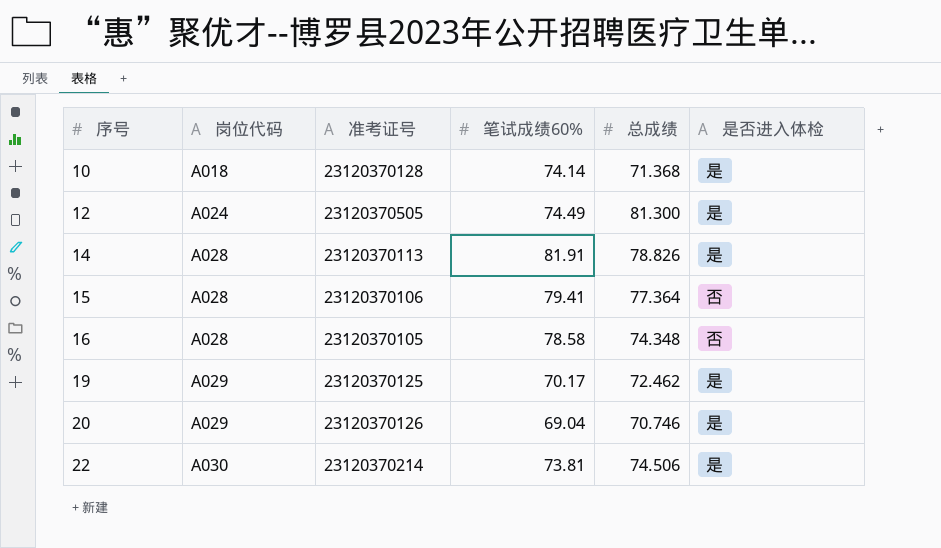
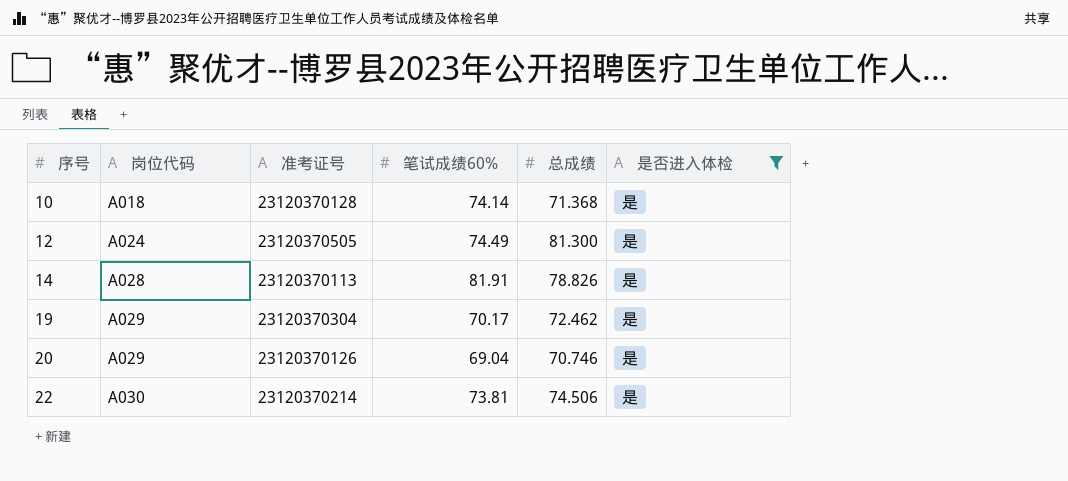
filter: none -> 是否进入体检 = 是
19 | 准考证号: 23120370125 -> 23120370304

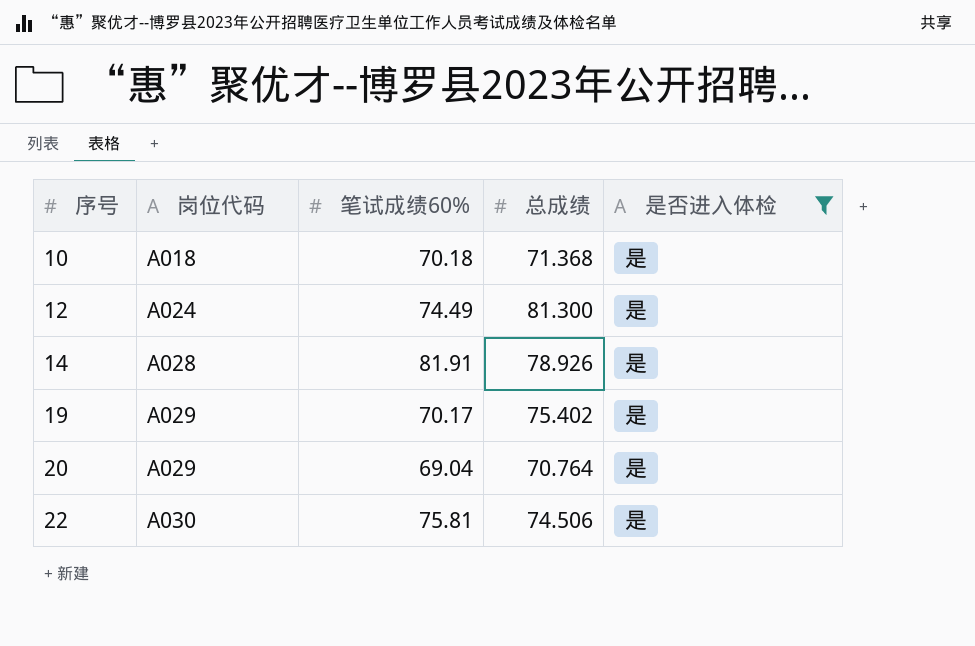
column 准考证号 | position: 3 -> none
10 | 笔试成绩60%: 74.14 -> 70.18
14 | 总成绩: 78.826 -> 78.926
19 | 总成绩: 72.462 -> 75.402
20 | 总成绩: 70.746 -> 70.764
22 | 笔试成绩60%: 73.81 -> 75.81

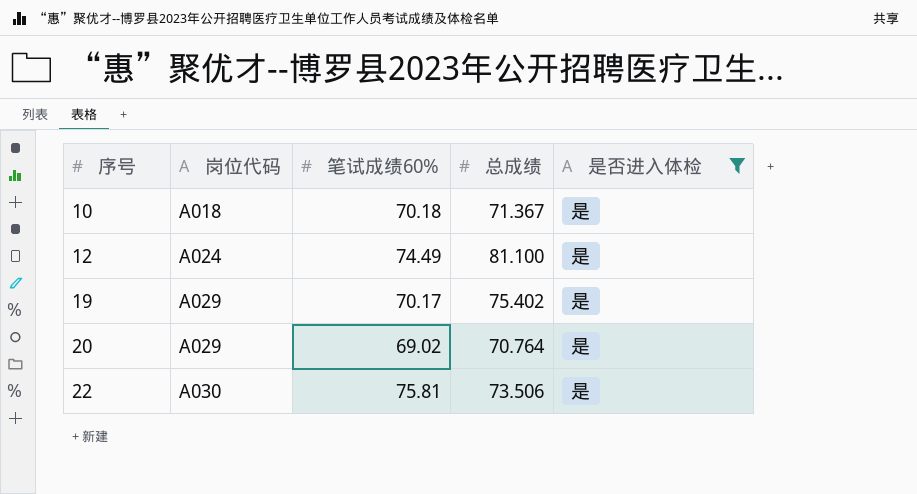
row 14: A028 | 81.91 | 78.926 | 是 -> none
10 | 总成绩: 71.368 -> 71.367
12 | 总成绩: 81.300 -> 81.100
20 | 笔试成绩60%: 69.04 -> 69.02
22 | 总成绩: 74.506 -> 73.506

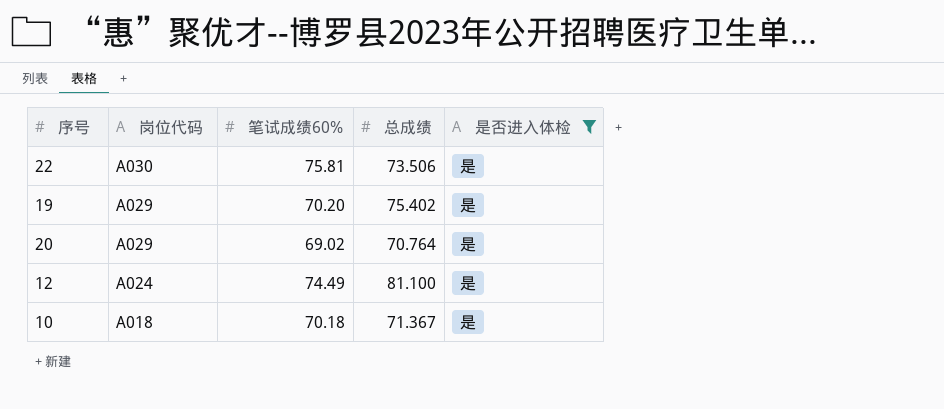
row order: 序号 ascending -> 岗位代码 descending
19 | 笔试成绩60%: 70.17 -> 70.20

